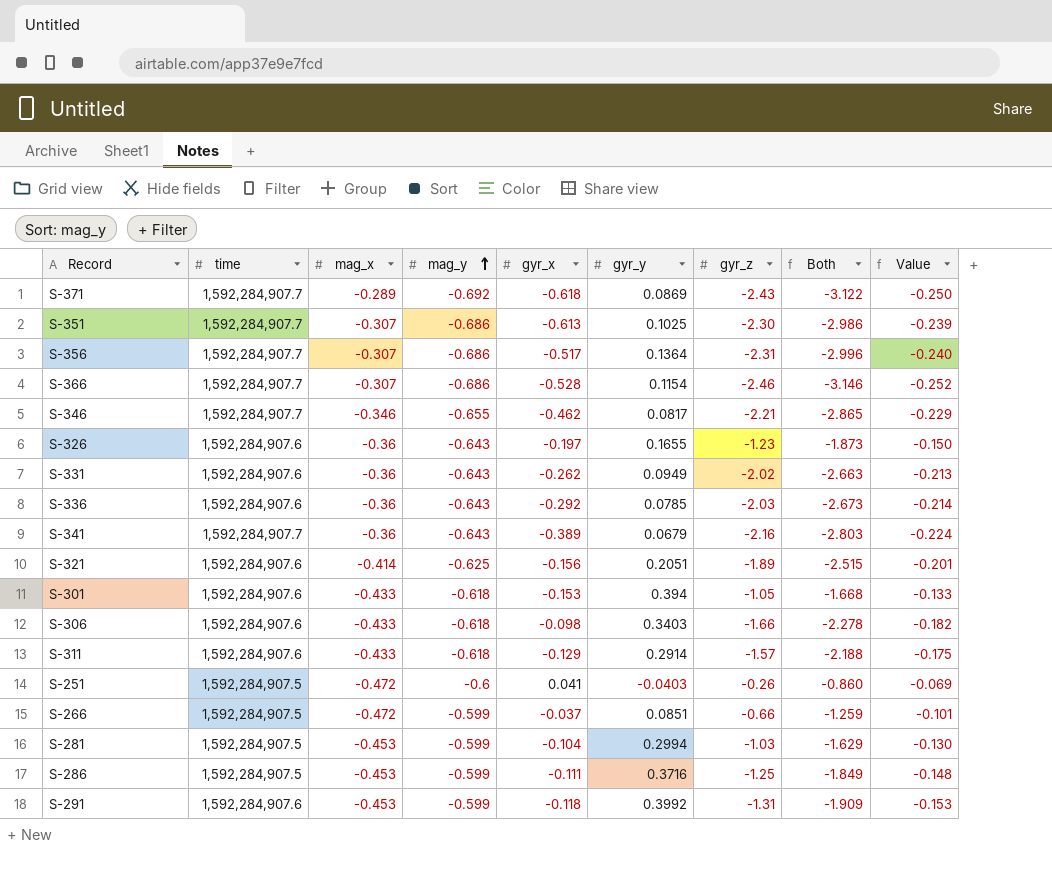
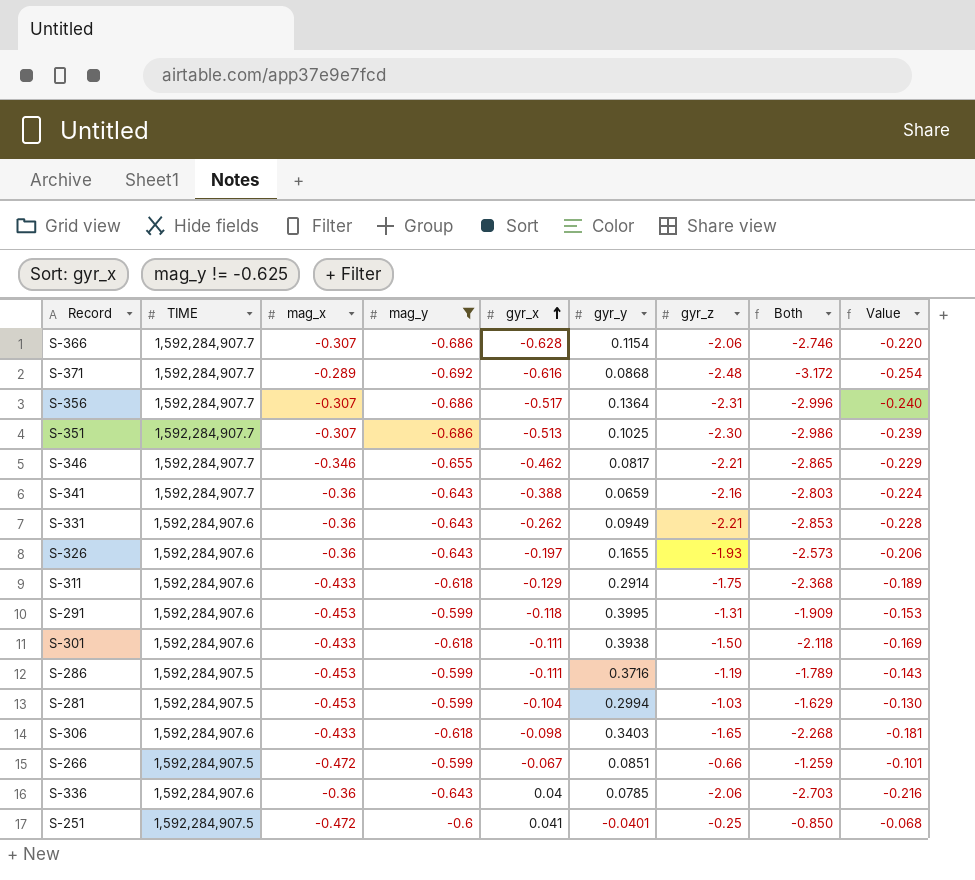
filter: none -> mag_y != -0.625
row order: mag_y ascending -> gyr_x ascending
column name: time -> TIME
S-366 | gyr_x: -0.528 -> -0.628
S-366 | gyr_z: -2.46 -> -2.06
S-366 | Both: -3.146 -> -2.746
S-366 | Value: -0.252 -> -0.220
S-371 | gyr_x: -0.618 -> -0.616
S-371 | gyr_y: 0.0869 -> 0.0868
S-371 | gyr_z: -2.43 -> -2.48
S-371 | Both: -3.122 -> -3.172
S-371 | Value: -0.250 -> -0.254
S-351 | gyr_x: -0.613 -> -0.513
S-341 | gyr_x: -0.389 -> -0.388
S-341 | gyr_y: 0.0679 -> 0.0659
S-331 | gyr_z: -2.02 -> -2.21
S-331 | Both: -2.663 -> -2.853
S-331 | Value: -0.213 -> -0.228
S-326 | gyr_z: -1.23 -> -1.93
S-326 | Both: -1.873 -> -2.573
S-326 | Value: -0.150 -> -0.206
S-311 | gyr_z: -1.57 -> -1.75
S-311 | Both: -2.188 -> -2.368
S-311 | Value: -0.175 -> -0.189
S-291 | gyr_y: 0.3992 -> 0.3995
S-301 | gyr_x: -0.153 -> -0.111
S-301 | gyr_y: 0.394 -> 0.3938
S-301 | gyr_z: -1.05 -> -1.50
S-301 | Both: -1.668 -> -2.118
S-301 | Value: -0.133 -> -0.169
S-286 | gyr_z: -1.25 -> -1.19
S-286 | Both: -1.849 -> -1.789
S-286 | Value: -0.148 -> -0.143
S-306 | gyr_z: -1.66 -> -1.65
S-306 | Both: -2.278 -> -2.268
S-306 | Value: -0.182 -> -0.181
S-266 | gyr_x: -0.037 -> -0.067
S-336 | gyr_x: -0.292 -> 0.04
S-336 | gyr_z: -2.03 -> -2.06
S-336 | Both: -2.673 -> -2.703
S-336 | Value: -0.214 -> -0.216
S-251 | gyr_y: -0.0403 -> -0.0401
S-251 | gyr_z: -0.26 -> -0.25
S-251 | Both: -0.860 -> -0.850
S-251 | Value: -0.069 -> -0.068

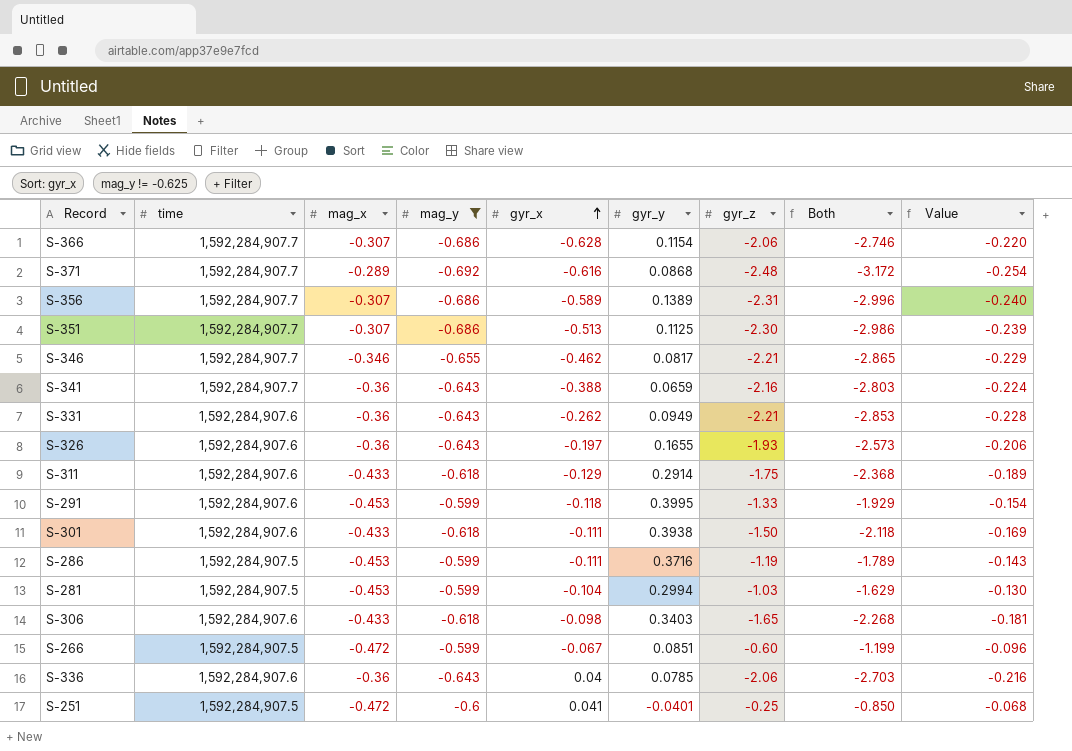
column name: TIME -> time
S-356 | gyr_x: -0.517 -> -0.589
S-356 | gyr_y: 0.1364 -> 0.1389
S-351 | gyr_y: 0.1025 -> 0.1125
S-291 | gyr_z: -1.31 -> -1.33
S-291 | Both: -1.909 -> -1.929
S-291 | Value: -0.153 -> -0.154
S-266 | gyr_z: -0.66 -> -0.60
S-266 | Both: -1.259 -> -1.199
S-266 | Value: -0.101 -> -0.096

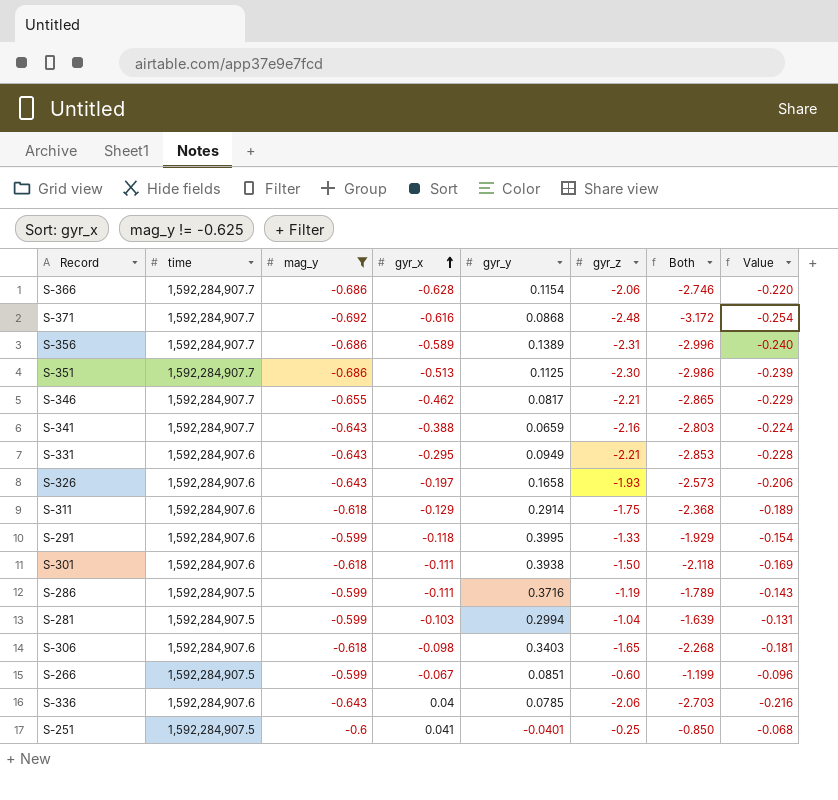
column mag_x | position: 3 -> none
S-331 | gyr_x: -0.262 -> -0.295
S-326 | gyr_y: 0.1655 -> 0.1658
S-281 | gyr_x: -0.104 -> -0.103
S-281 | gyr_z: -1.03 -> -1.04
S-281 | Both: -1.629 -> -1.639
S-281 | Value: -0.130 -> -0.131

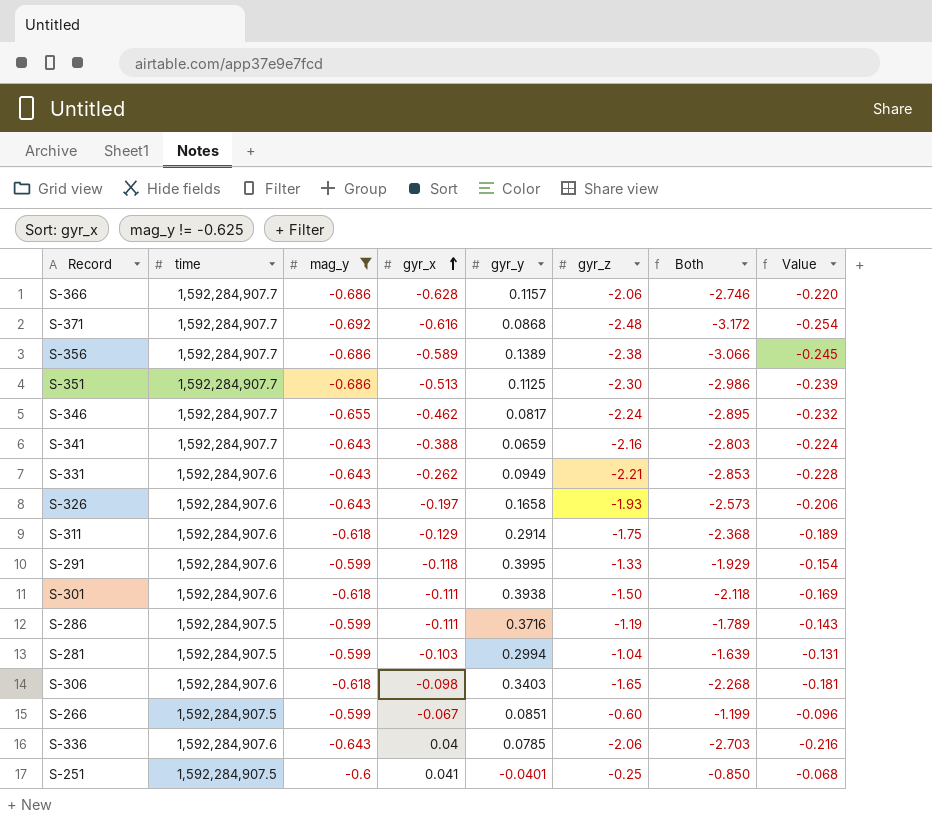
S-366 | gyr_y: 0.1154 -> 0.1157
S-356 | gyr_z: -2.31 -> -2.38
S-356 | Both: -2.996 -> -3.066
S-356 | Value: -0.240 -> -0.245
S-346 | gyr_z: -2.21 -> -2.24
S-346 | Both: -2.865 -> -2.895
S-346 | Value: -0.229 -> -0.232
S-331 | gyr_x: -0.295 -> -0.262

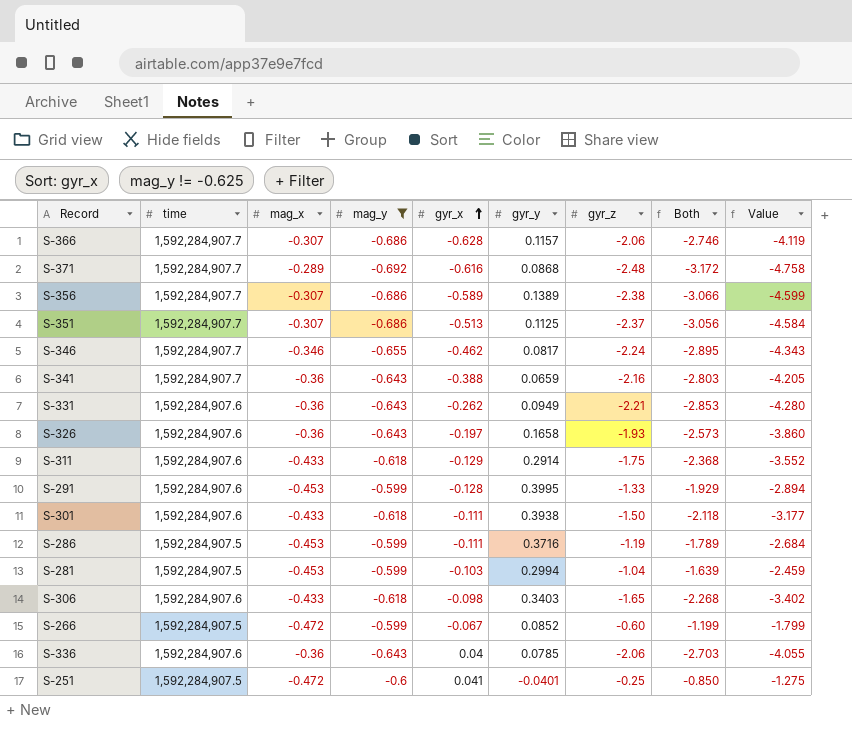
column mag_x | position: none -> 3
column Value | formula: [Both] * 0.08 -> [Both] * 1.5
S-351 | gyr_z: -2.30 -> -2.37
S-351 | Both: -2.986 -> -3.056
S-291 | gyr_x: -0.118 -> -0.128
S-266 | gyr_y: 0.0851 -> 0.0852

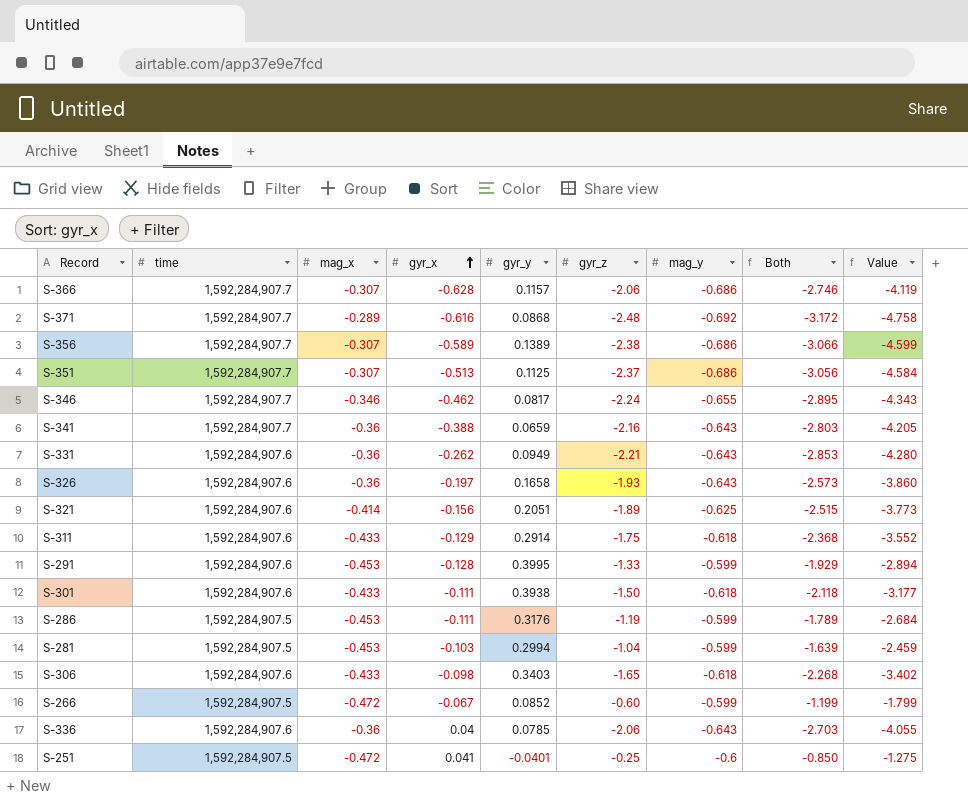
filter: mag_y != -0.625 -> none
column mag_y | position: 4 -> 7
S-286 | gyr_y: 0.3716 -> 0.3176

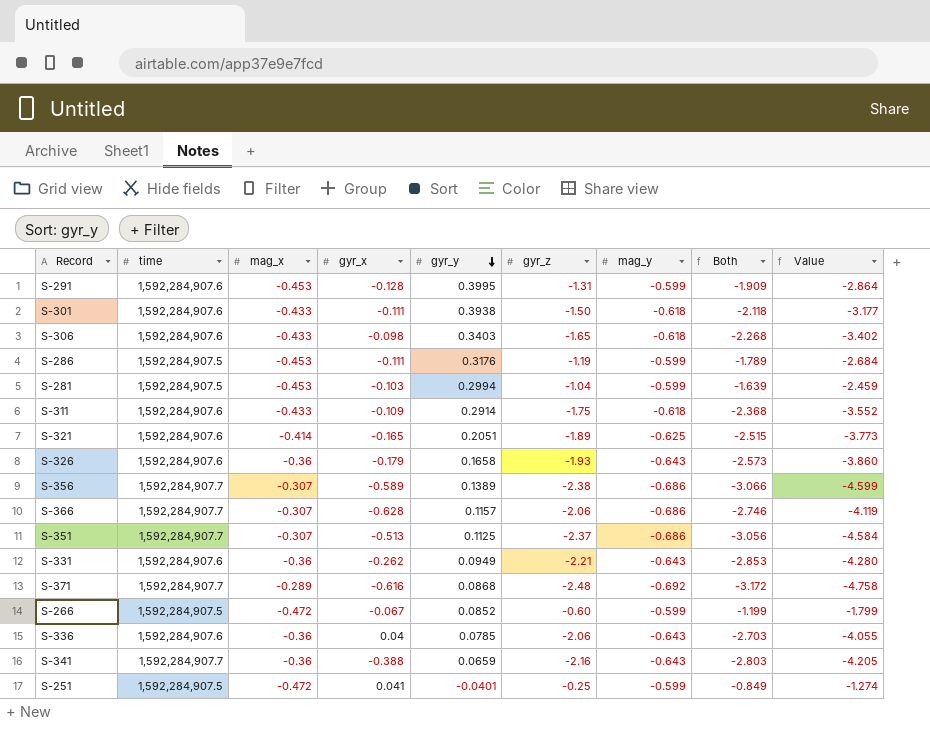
row order: gyr_x ascending -> gyr_y descending
row S-346: 1,592,284,907.7 | -0.346 | -0.462 | 0.0817 | -2.24 | -0.655 | -2.895 | -4.343 -> none
S-291 | gyr_z: -1.33 -> -1.31
S-291 | Both: -1.929 -> -1.909
S-291 | Value: -2.894 -> -2.864
S-311 | gyr_x: -0.129 -> -0.109
S-321 | gyr_x: -0.156 -> -0.165
S-326 | gyr_x: -0.197 -> -0.179
S-251 | mag_y: -0.6 -> -0.599
S-251 | Both: -0.850 -> -0.849
S-251 | Value: -1.275 -> -1.274

